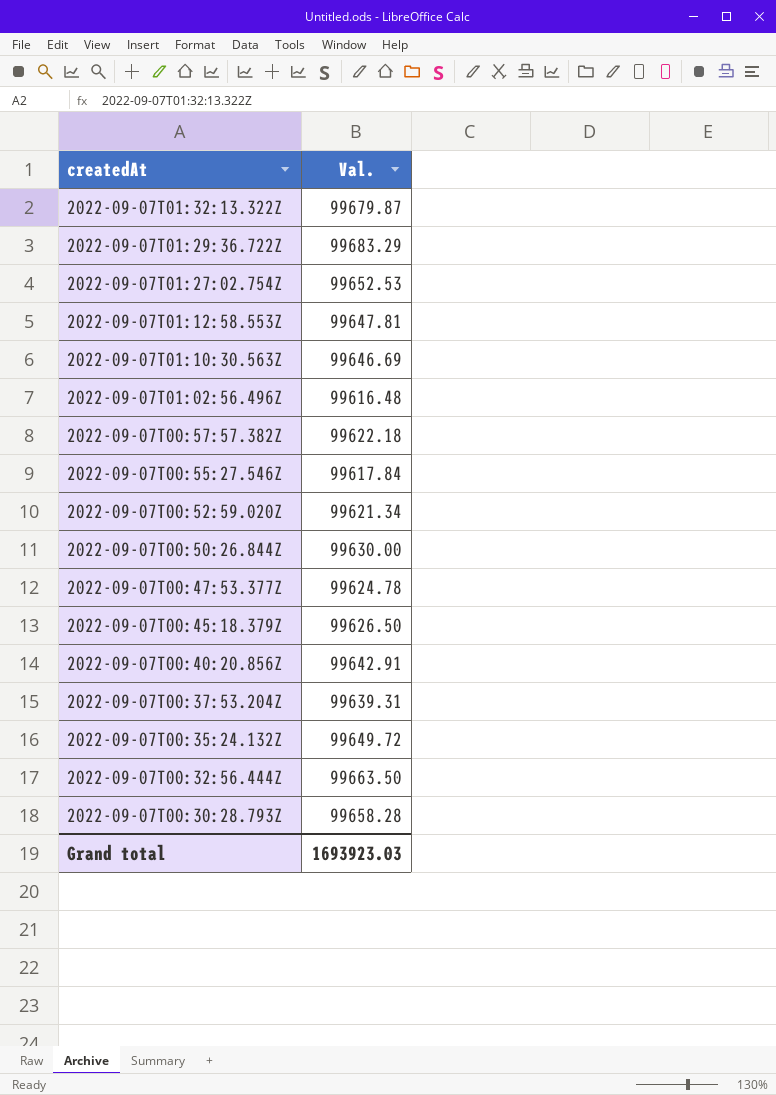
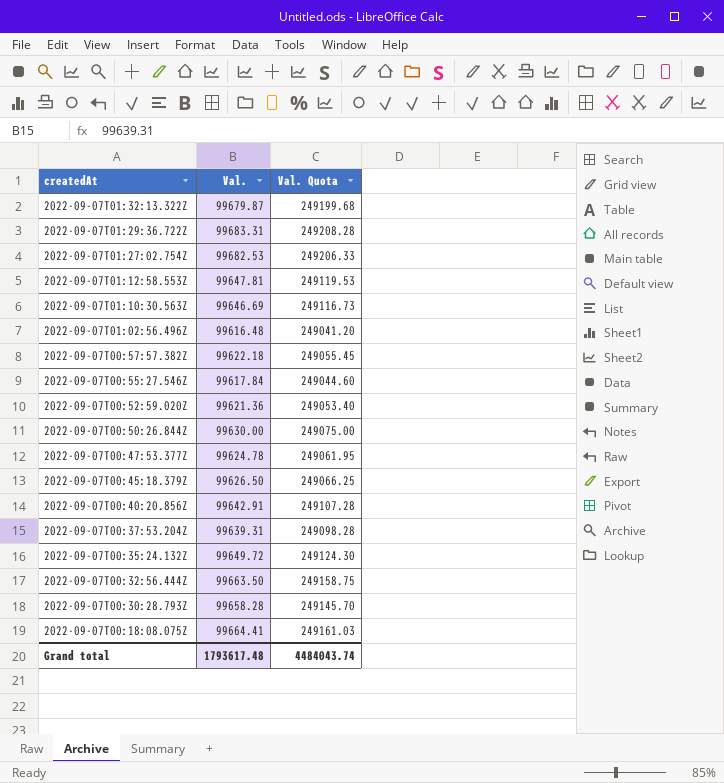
column Val. Quota | formula: none -> [Val.] * 2.5
2022-09-07T01:29:36.722Z | Val.: 99683.29 -> 99683.31
2022-09-07T01:27:02.754Z | Val.: 99652.53 -> 99682.53
2022-09-07T00:52:59.020Z | Val.: 99621.34 -> 99621.36
row 2022-09-07T00:18:08.075Z: none -> 99664.41 | 249161.03
Grand total | Val.: 1693923.03 -> 1793617.48

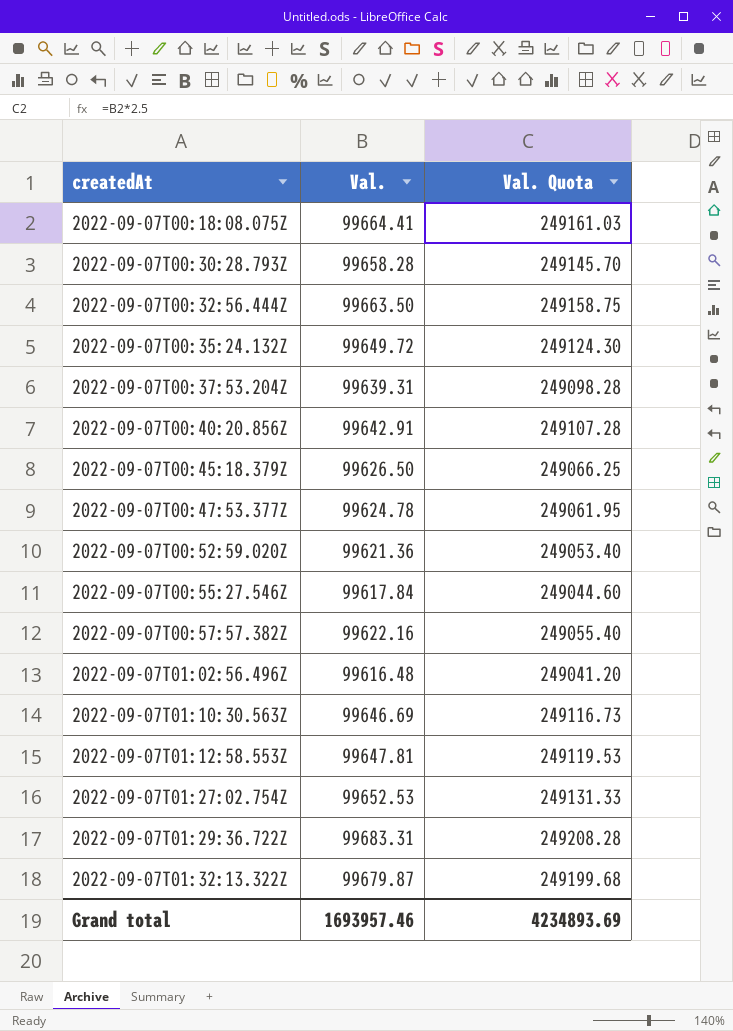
row order: createdAt descending -> createdAt ascending
row 2022-09-07T00:50:26.844Z: 99630.00 | 249075.00 -> none
2022-09-07T00:57:57.382Z | Val.: 99622.18 -> 99622.16
2022-09-07T00:57:57.382Z | Val. Quota: 249055.45 -> 249055.40
2022-09-07T01:27:02.754Z | Val.: 99682.53 -> 99652.53
2022-09-07T01:27:02.754Z | Val. Quota: 249206.33 -> 249131.33
Grand total | Val.: 1793617.48 -> 1693957.46
Grand total | Val. Quota: 4484043.74 -> 4234893.69

